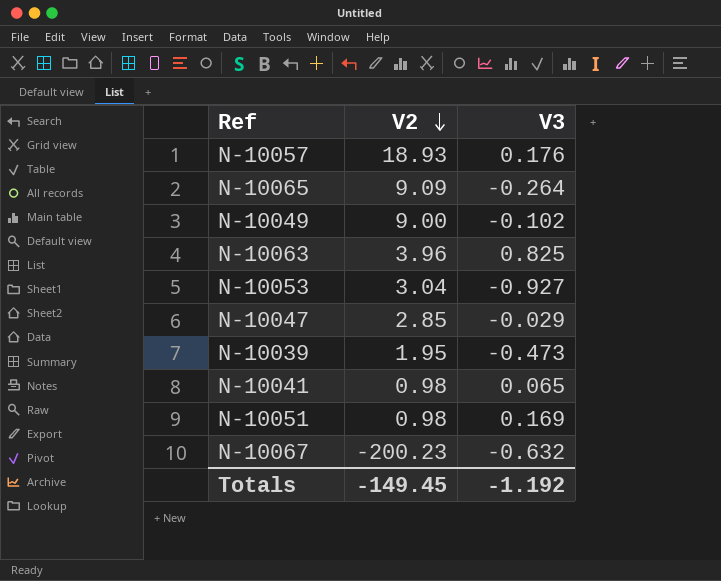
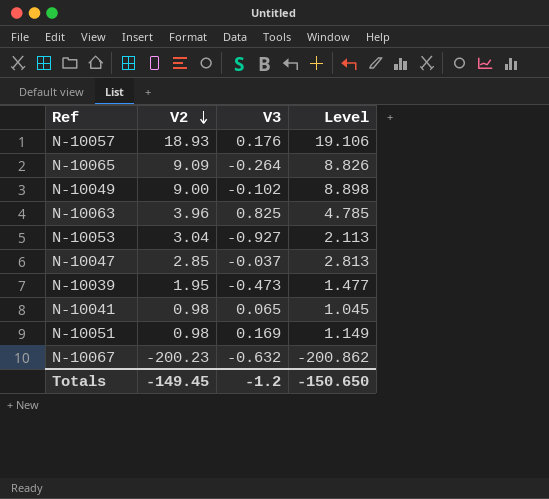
column Level | formula: none -> [V2] + [V3]
N-10047 | V3: -0.029 -> -0.037
Totals | V3: -1.192 -> -1.2

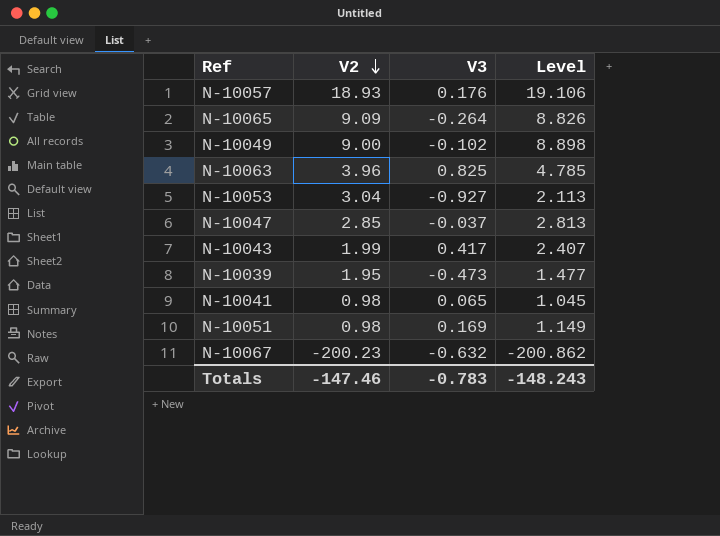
row N-10043: none -> 1.99 | 0.417 | 2.407
Totals | V2: -149.45 -> -147.46
Totals | V3: -1.2 -> -0.783
Totals | Level: -150.650 -> -148.243

